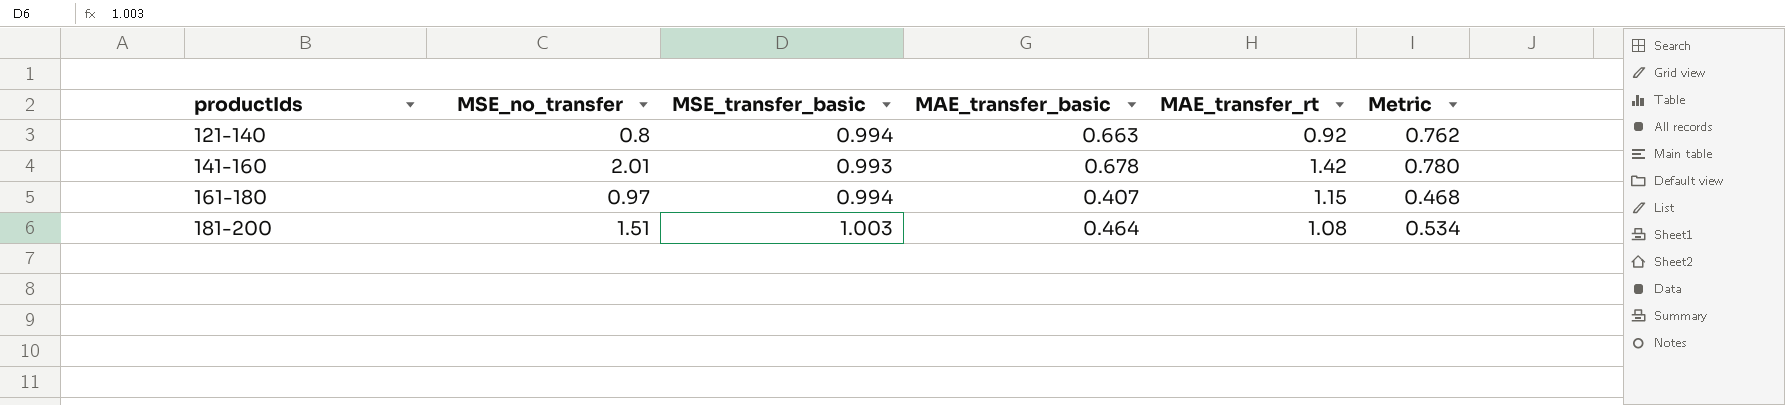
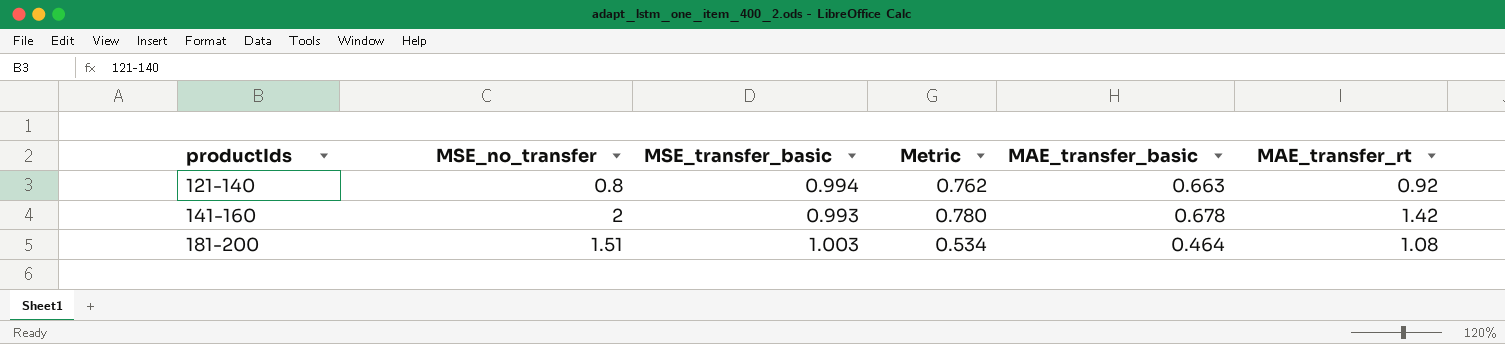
column Metric | position: 6 -> 4
row 161-180: 0.97 | 0.994 | 0.407 | 1.15 | 0.468 -> none
141-160 | MSE_no_transfer: 2.01 -> 2

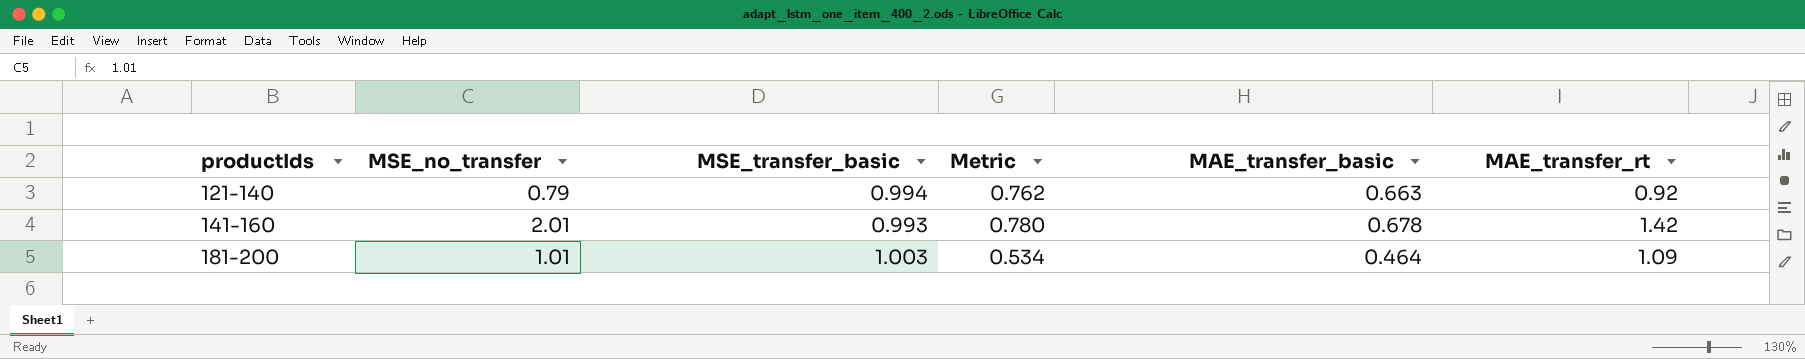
121-140 | MSE_no_transfer: 0.8 -> 0.79
141-160 | MSE_no_transfer: 2 -> 2.01
181-200 | MSE_no_transfer: 1.51 -> 1.01
181-200 | MAE_transfer_rt: 1.08 -> 1.09

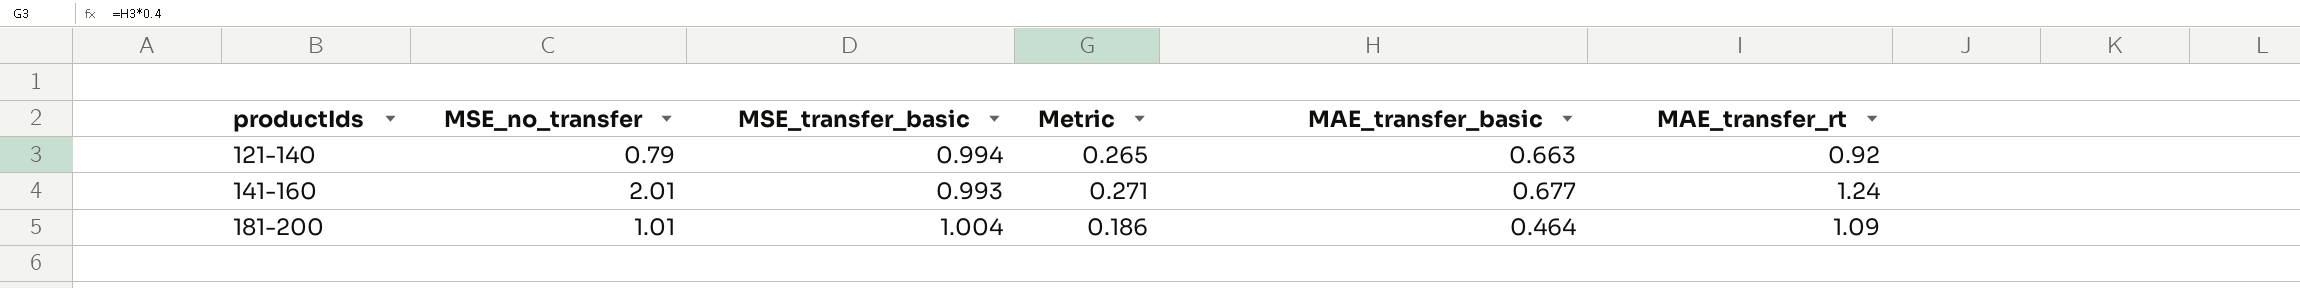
column Metric | formula: [MAE_transfer_basic] * 1.15 -> [MAE_transfer_basic] * 0.4
141-160 | MAE_transfer_basic: 0.678 -> 0.677
141-160 | MAE_transfer_rt: 1.42 -> 1.24
181-200 | MSE_transfer_basic: 1.003 -> 1.004

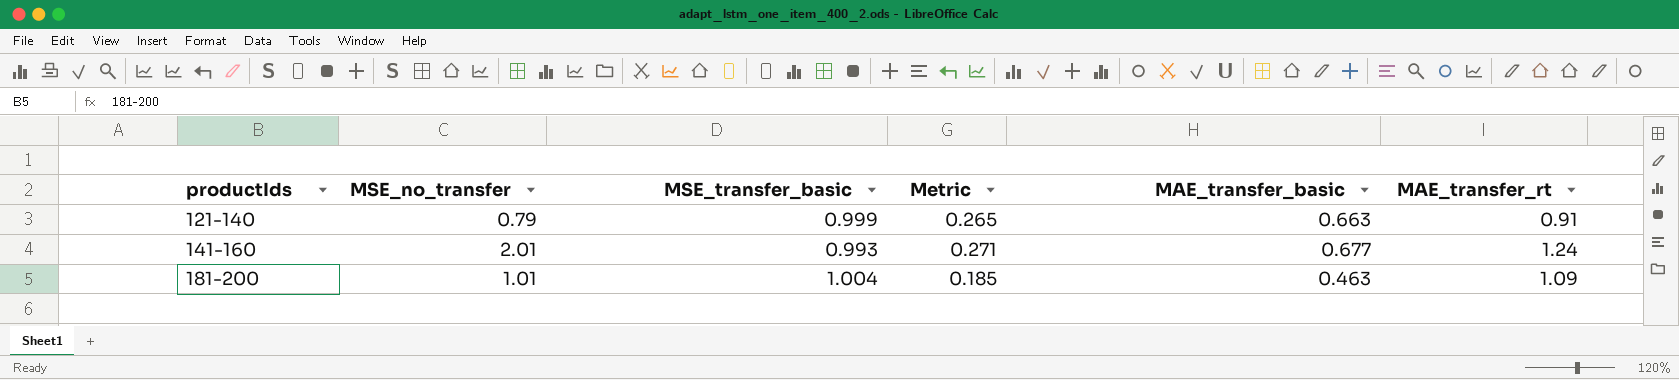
121-140 | MSE_transfer_basic: 0.994 -> 0.999
121-140 | MAE_transfer_rt: 0.92 -> 0.91
181-200 | Metric: 0.186 -> 0.185
181-200 | MAE_transfer_basic: 0.464 -> 0.463

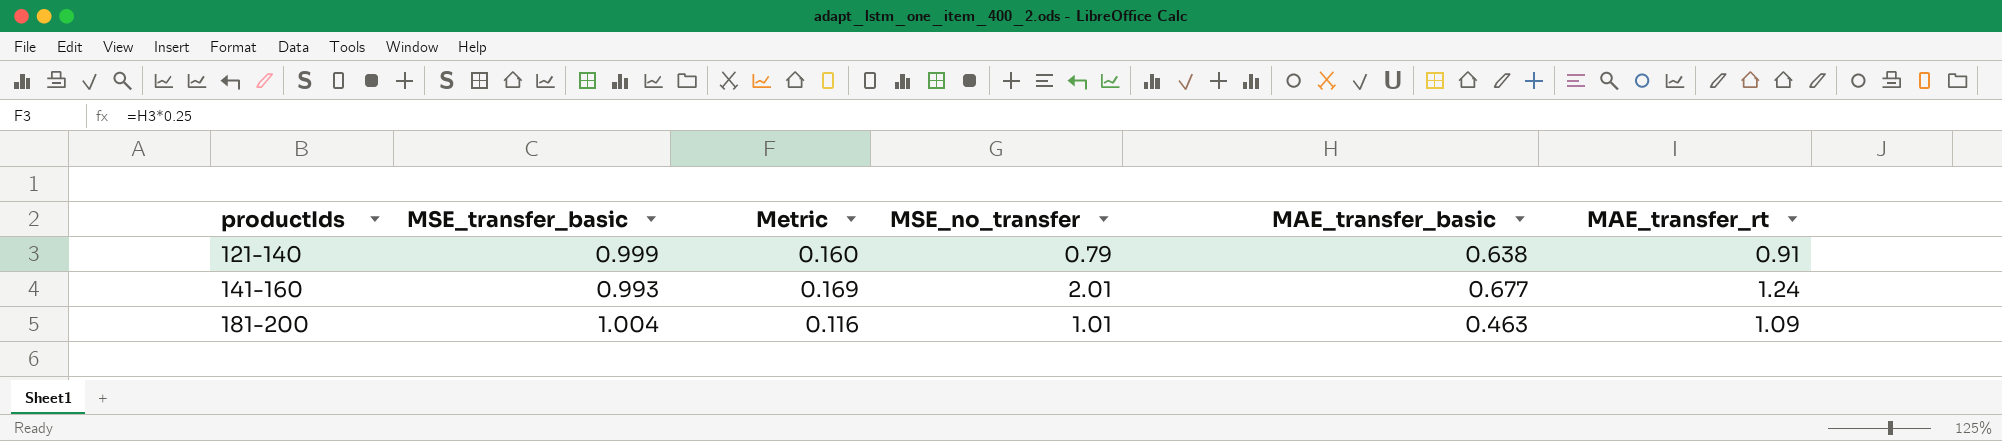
column Metric | formula: [MAE_transfer_basic] * 0.4 -> [MAE_transfer_basic] * 0.25
column MSE_no_transfer | position: 2 -> 4
121-140 | MAE_transfer_basic: 0.663 -> 0.638

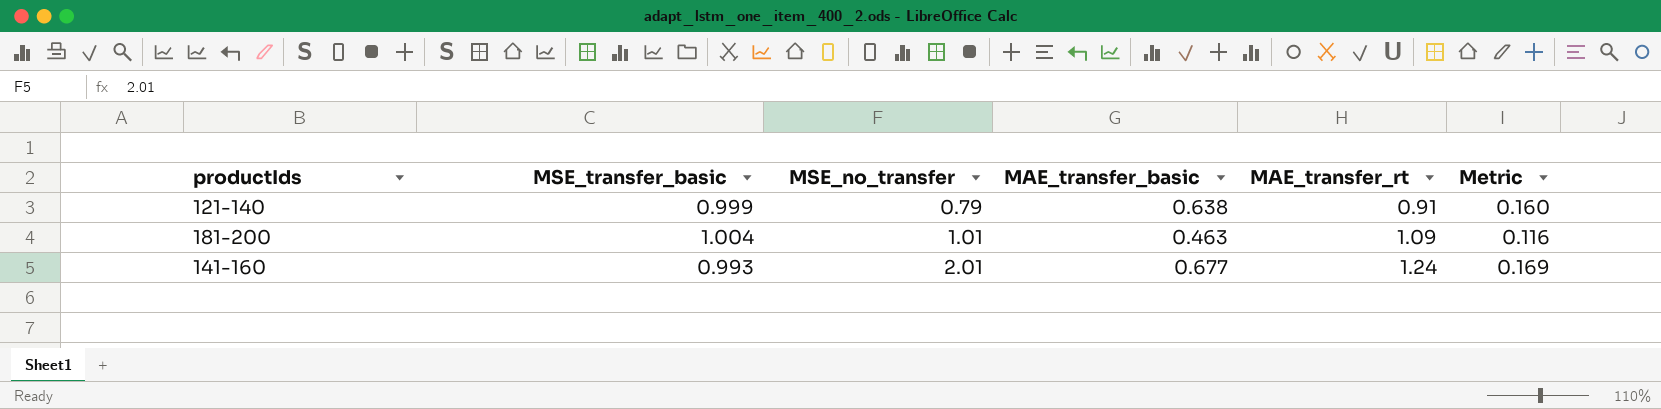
row order: productIds ascending -> MSE_no_transfer ascending
column Metric | position: 3 -> 6

